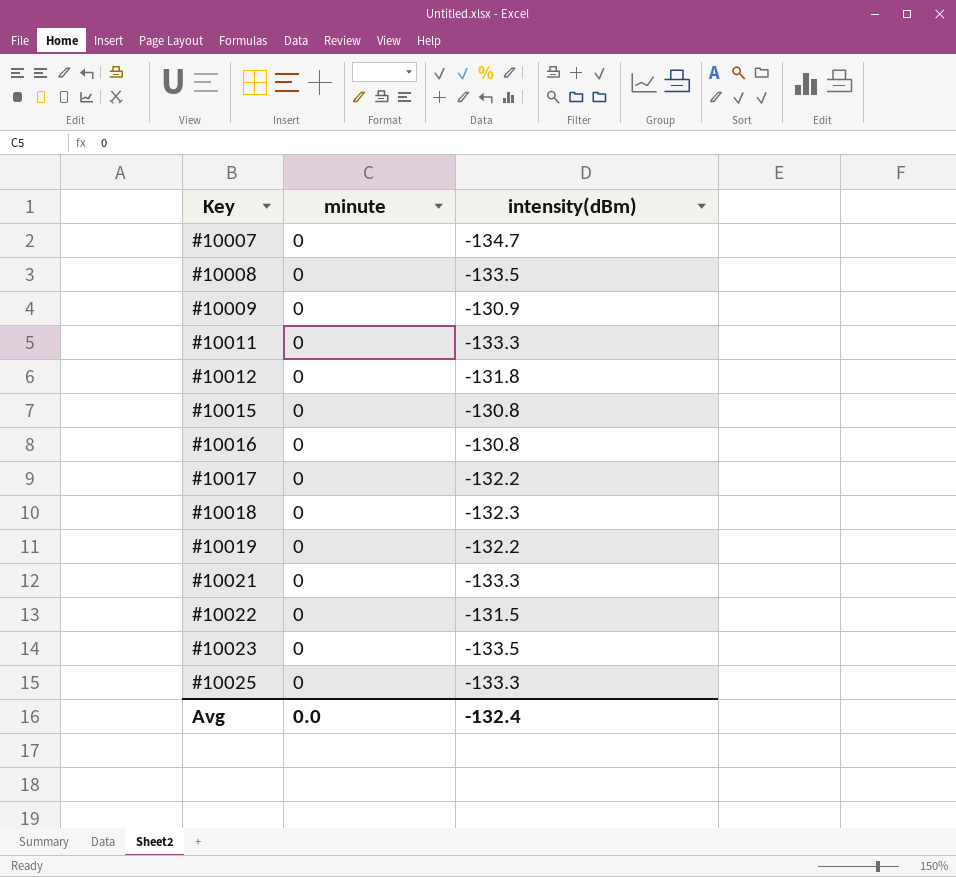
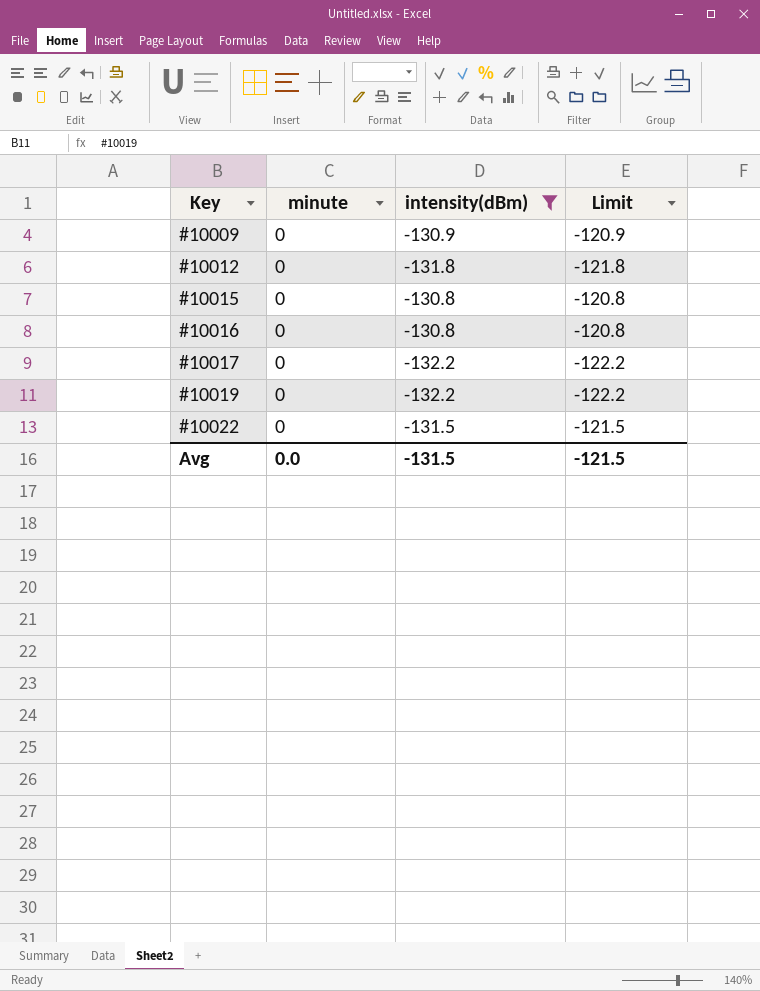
filter: none -> intensity(dBm) >= -132.2
column Limit | formula: none -> [intensity(dBm)] + 10
Avg | intensity(dBm): -132.4 -> -131.5

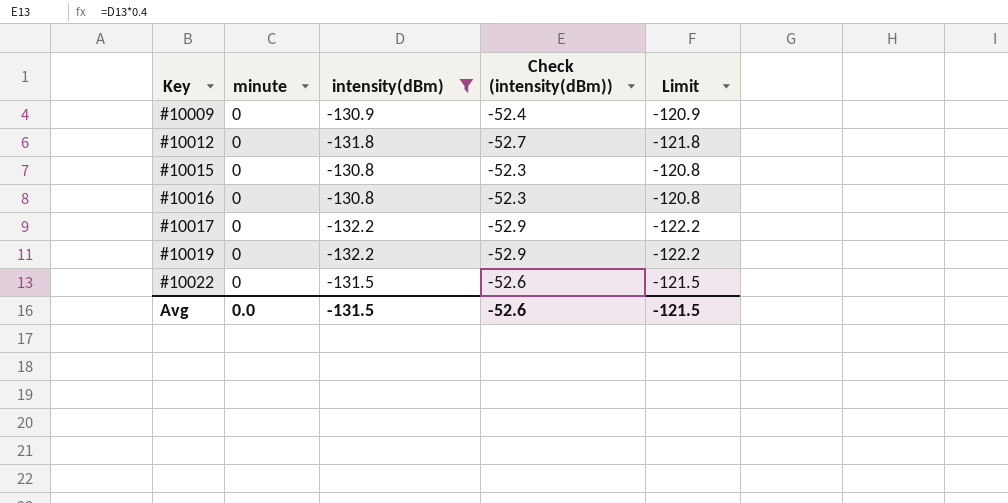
column Check (intensity(dBm)) | formula: none -> [intensity(dBm)] * 0.4

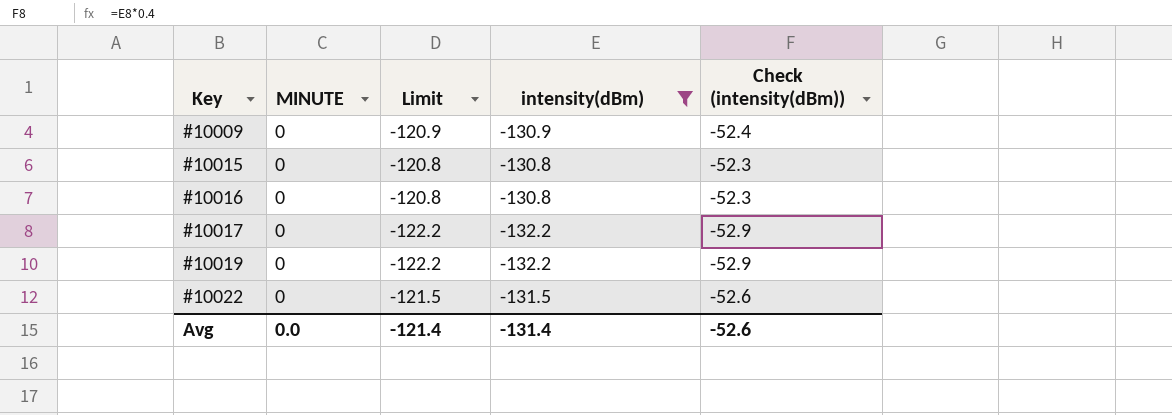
column name: minute -> MINUTE
column Limit | position: 5 -> 3
row #10012: 0 | -131.8 | -52.7 | -121.8 -> none
Avg | Limit: -121.5 -> -121.4
Avg | intensity(dBm): -131.5 -> -131.4

